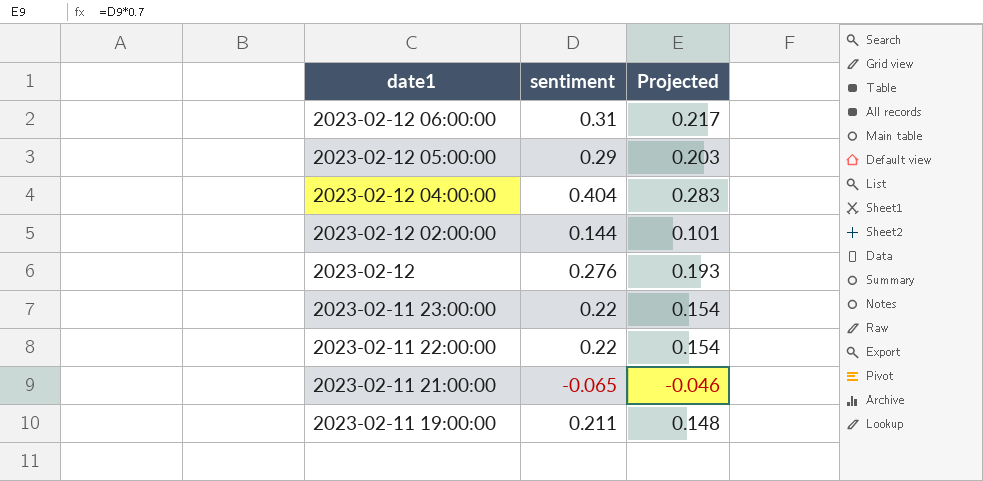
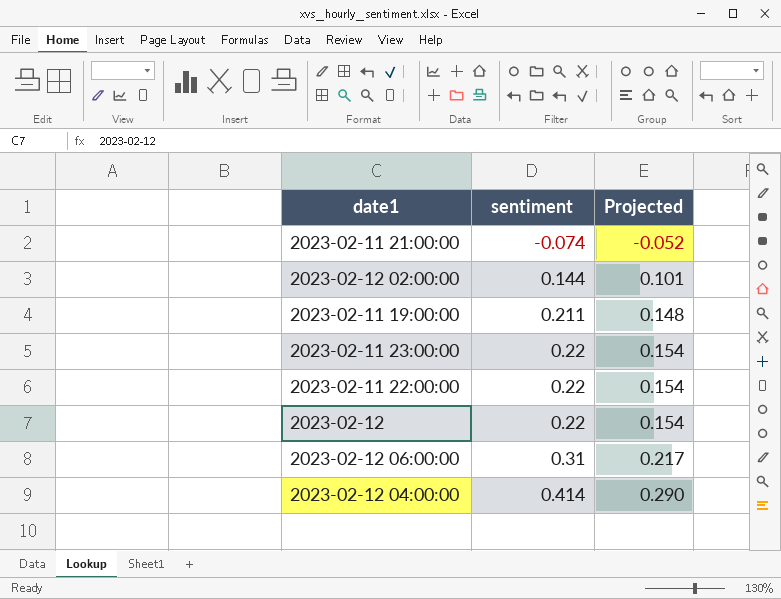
row order: date1 descending -> sentiment ascending
row 2023-02-12 05:00:00: 0.29 | 0.203 -> none
2023-02-11 21:00:00 | sentiment: -0.065 -> -0.074
2023-02-11 21:00:00 | Projected: -0.046 -> -0.052
2023-02-12 | sentiment: 0.276 -> 0.22
2023-02-12 | Projected: 0.193 -> 0.154
2023-02-12 04:00:00 | sentiment: 0.404 -> 0.414
2023-02-12 04:00:00 | Projected: 0.283 -> 0.290

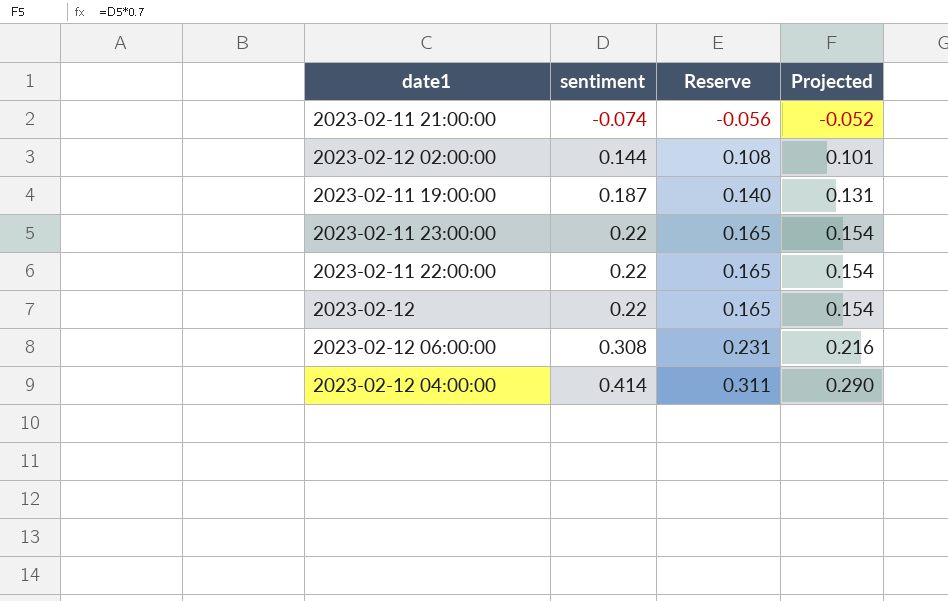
column Reserve | formula: none -> [sentiment] * 0.75
2023-02-11 19:00:00 | sentiment: 0.211 -> 0.187
2023-02-11 19:00:00 | Projected: 0.148 -> 0.131
2023-02-12 06:00:00 | sentiment: 0.31 -> 0.308
2023-02-12 06:00:00 | Projected: 0.217 -> 0.216

